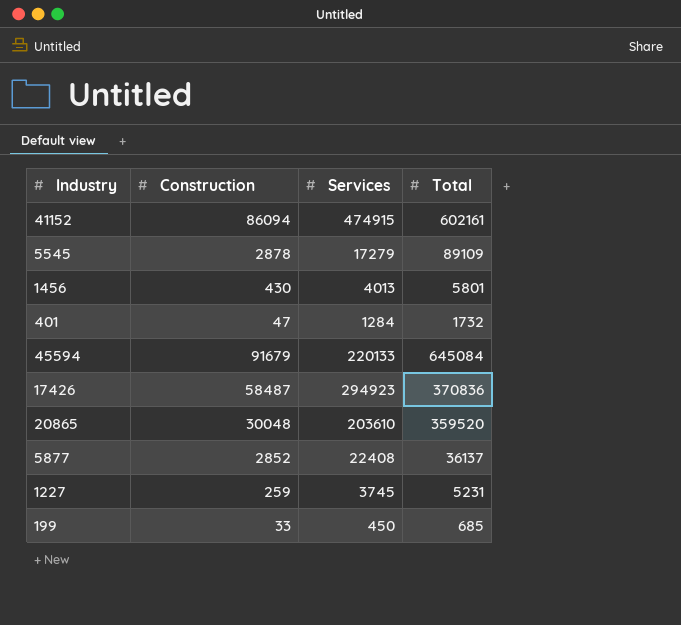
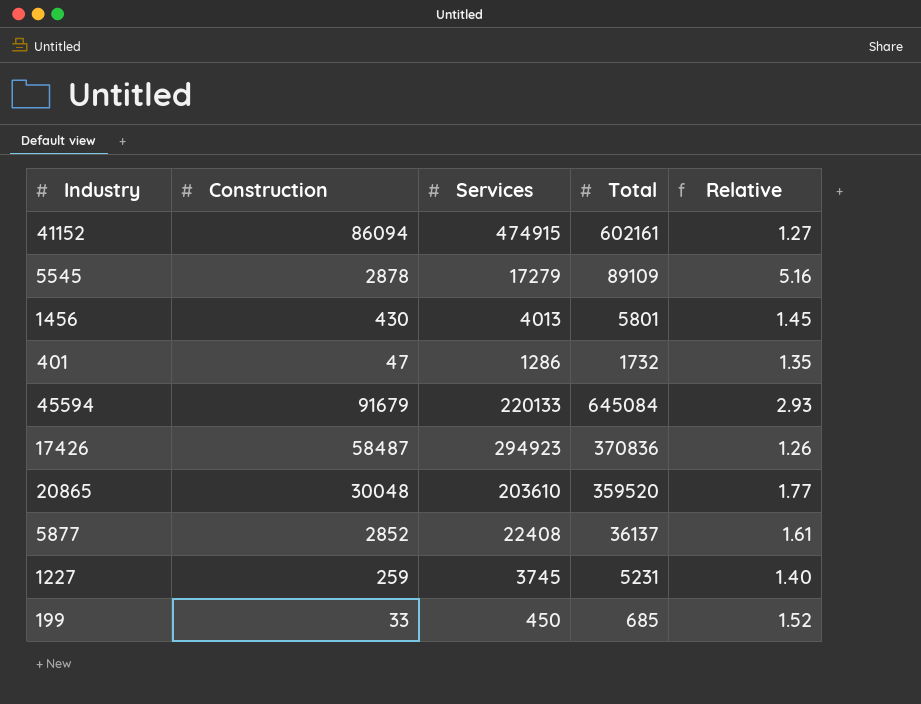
column Relative | formula: none -> [Total] / [Services]
401 | Services: 1284 -> 1286

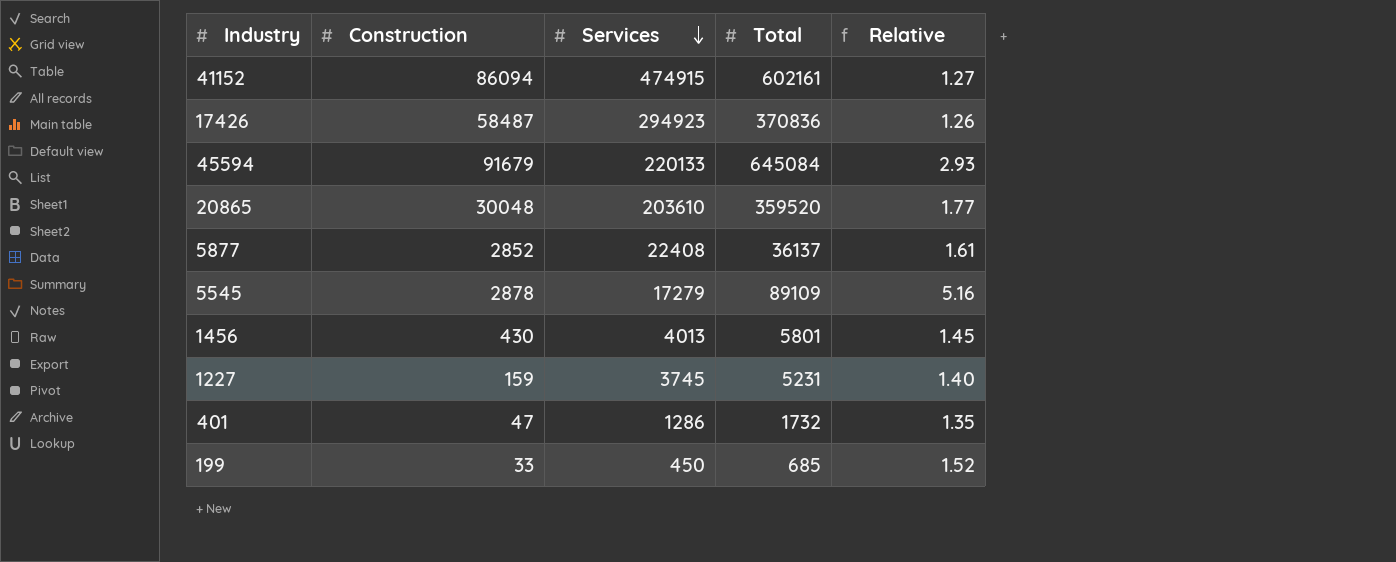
row order: none -> Services descending
1227 | Construction: 259 -> 159

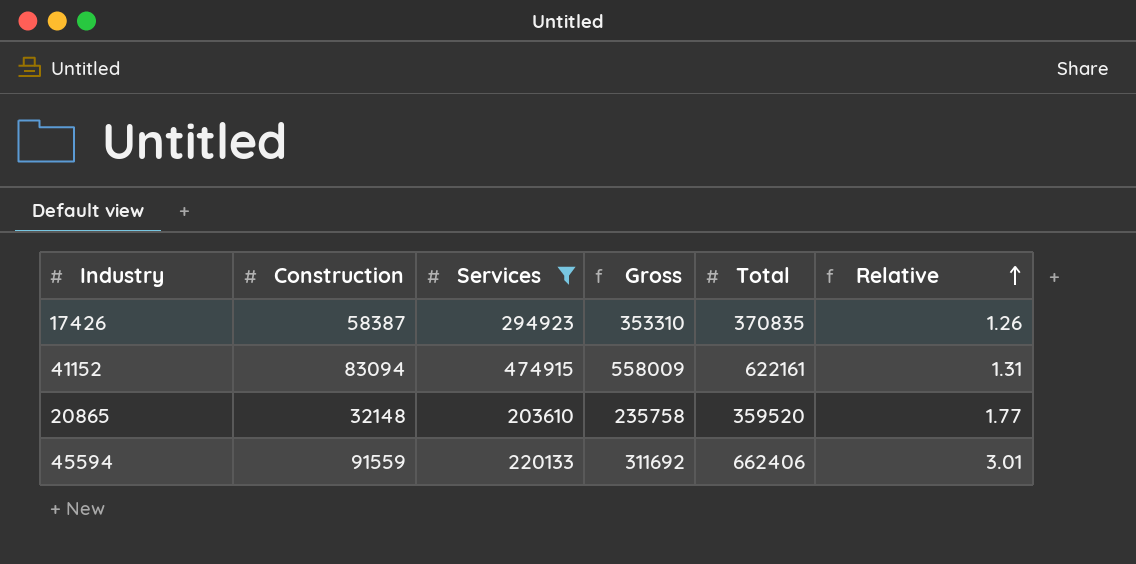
filter: none -> Services >= 203610
row order: Services descending -> Relative ascending
column Gross | formula: none -> [Construction] + [Services]
17426 | Construction: 58487 -> 58387
17426 | Total: 370836 -> 370835
41152 | Construction: 86094 -> 83094
41152 | Total: 602161 -> 622161
41152 | Relative: 1.27 -> 1.31
20865 | Construction: 30048 -> 32148
45594 | Construction: 91679 -> 91559
45594 | Total: 645084 -> 662406
45594 | Relative: 2.93 -> 3.01

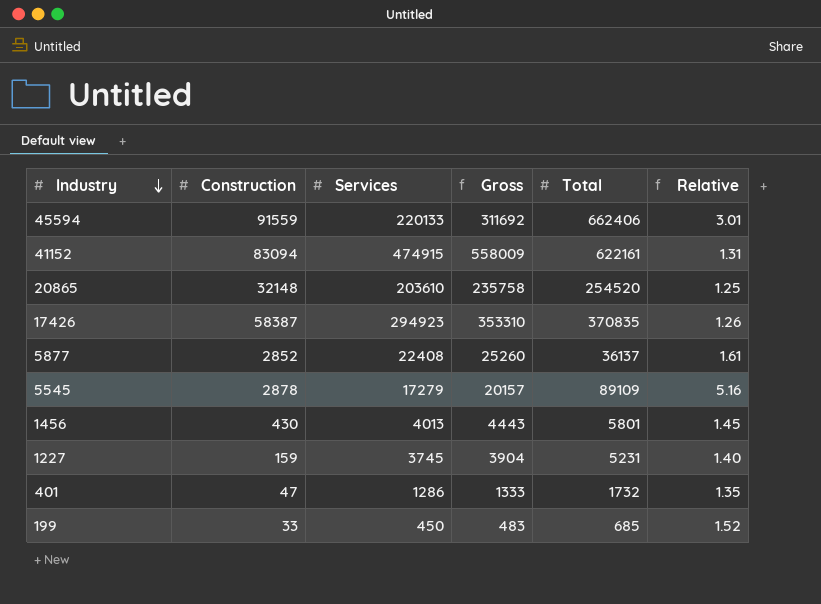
filter: Services >= 203610 -> none
row order: Relative ascending -> Industry descending
20865 | Total: 359520 -> 254520
20865 | Relative: 1.77 -> 1.25

